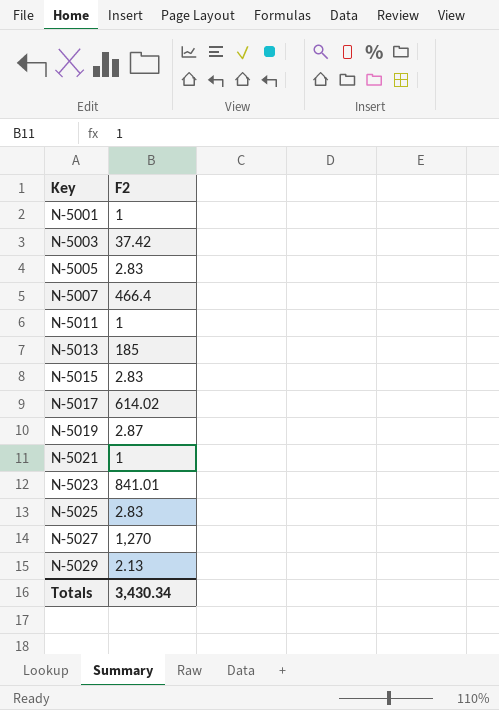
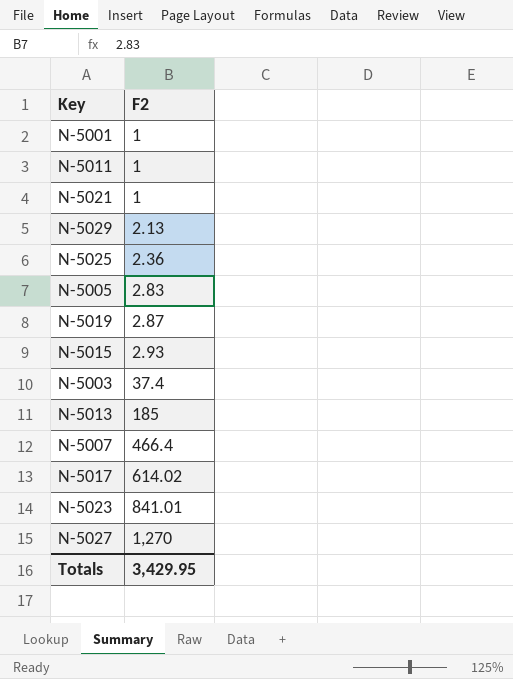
row order: Key ascending -> F2 ascending
N-5025 | F2: 2.83 -> 2.36
N-5015 | F2: 2.83 -> 2.93
N-5003 | F2: 37.42 -> 37.4
Totals | F2: 3,430.34 -> 3,429.95

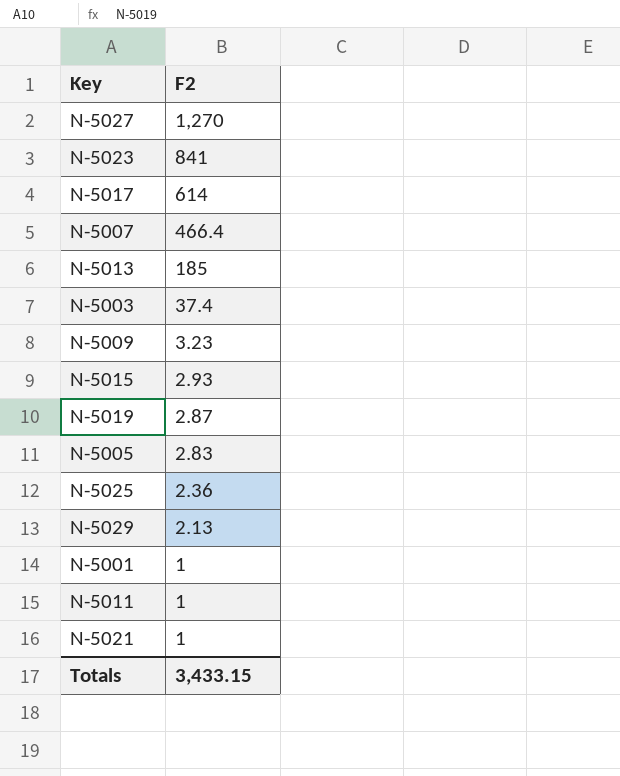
row order: F2 ascending -> F2 descending
N-5023 | F2: 841.01 -> 841
N-5017 | F2: 614.02 -> 614
row N-5009: none -> 3.23
Totals | F2: 3,429.95 -> 3,433.15

